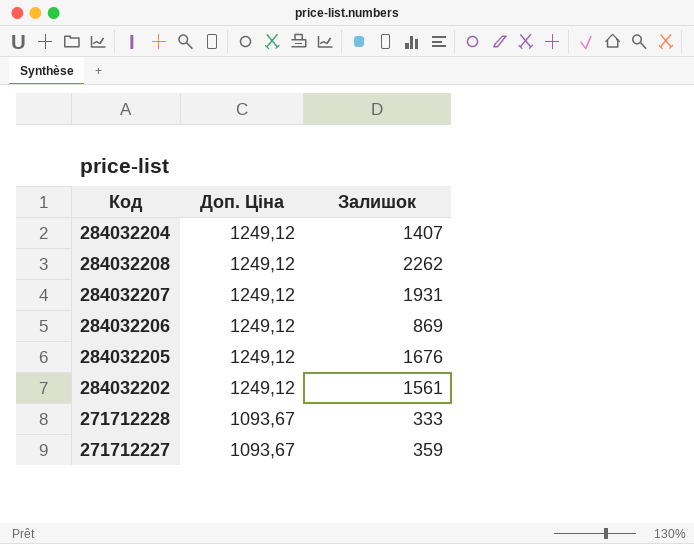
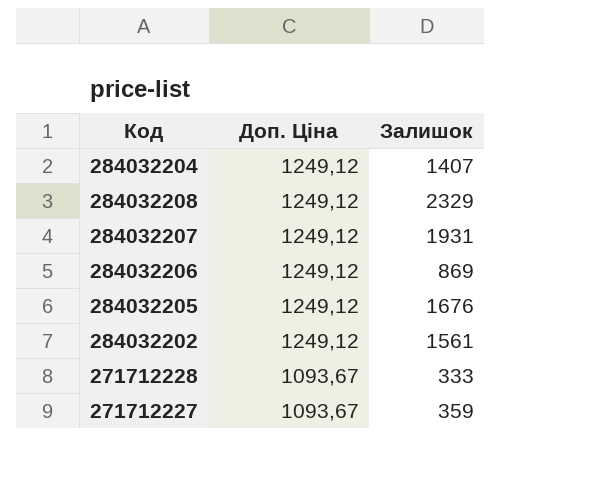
284032208 | Залишок: 2262 -> 2329

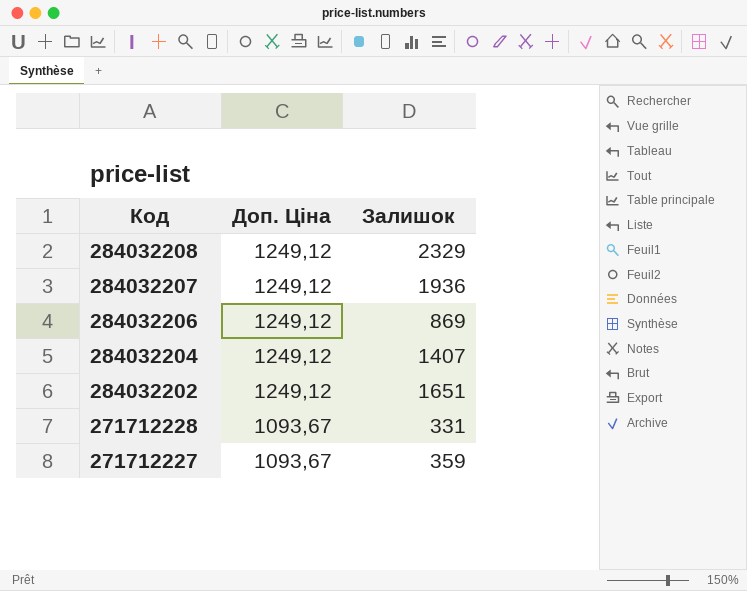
row order: Доп. Ціна descending -> Код descending
row 284032205: 1249,12 | 1676 -> none
284032207 | Залишок: 1931 -> 1936
284032202 | Залишок: 1561 -> 1651
271712228 | Залишок: 333 -> 331

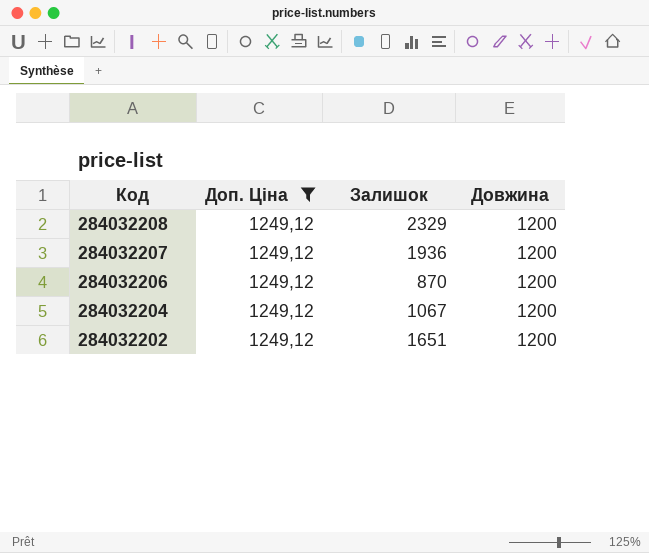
filter: none -> Доп. Ціна = 1249,12
column Довжина | position: none -> 4
284032206 | Залишок: 869 -> 870
284032204 | Залишок: 1407 -> 1067

